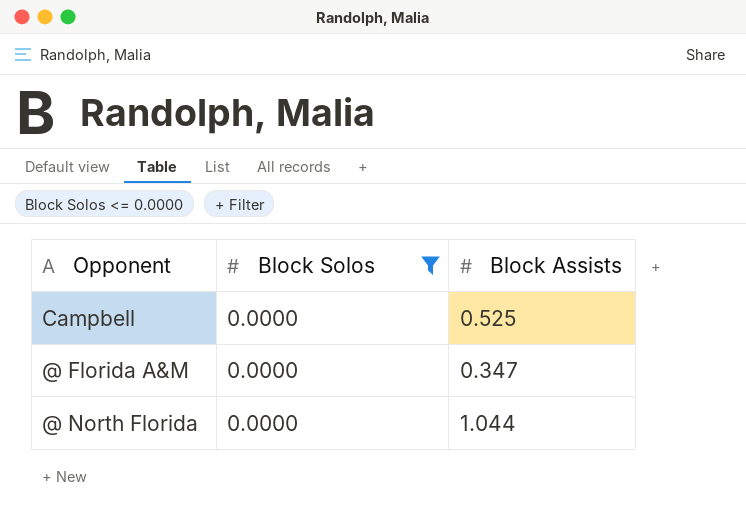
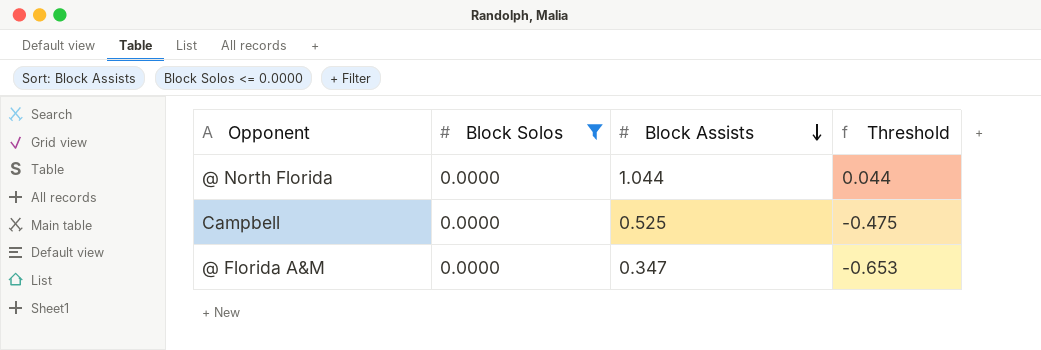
row order: none -> Block Assists descending
column Threshold | formula: none -> [Block Assists] - 1

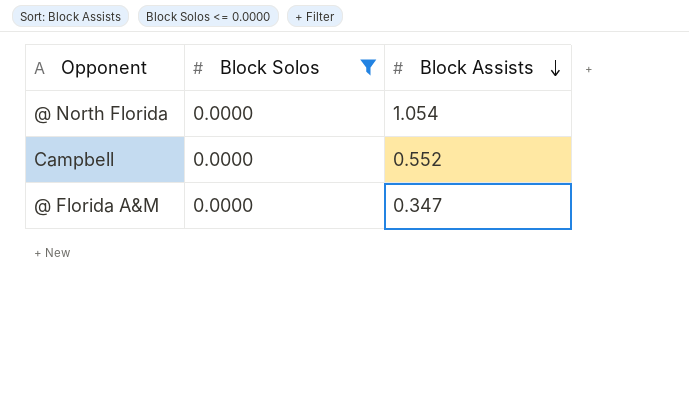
column Threshold | formula: [Block Assists] - 1 -> none
@ North Florida | Block Assists: 1.044 -> 1.054
Campbell | Block Assists: 0.525 -> 0.552

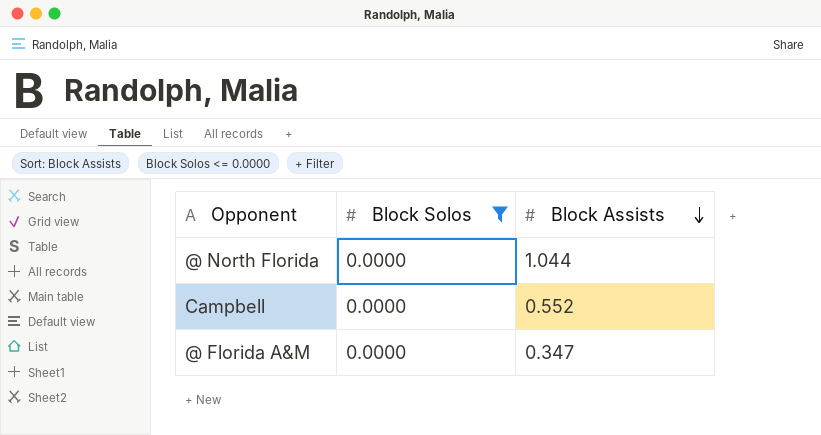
@ North Florida | Block Assists: 1.054 -> 1.044

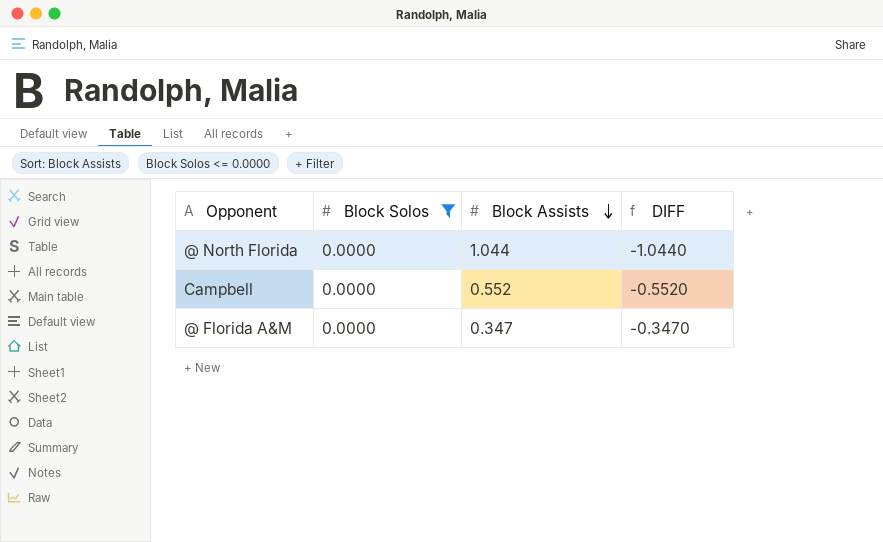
column DIFF | formula: none -> [Block Solos] - [Block Assists]

